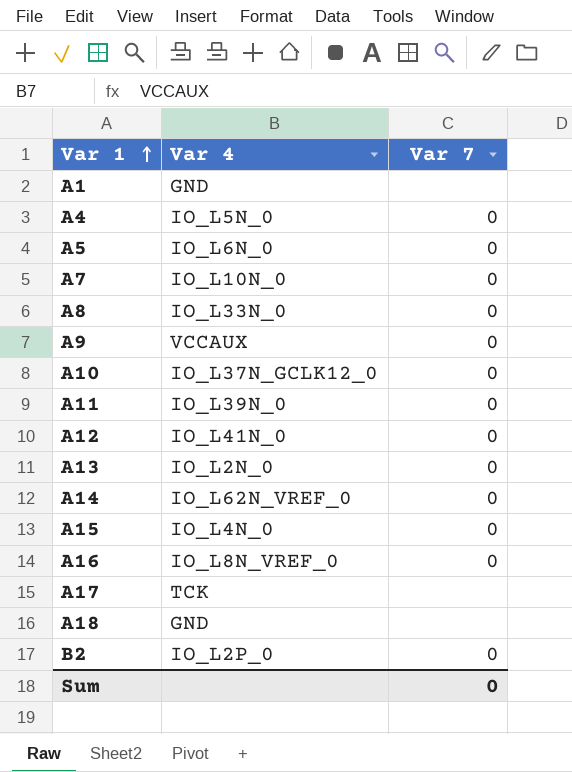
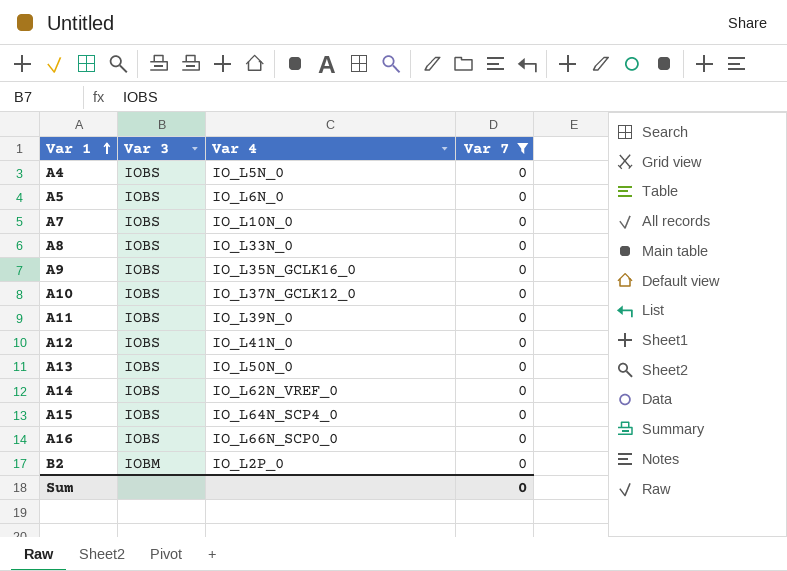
filter: none -> Var 7 = 0
column Var 3 | position: none -> 2
A9 | Var 4: VCCAUX -> IO_L35N_GCLK16_0
A13 | Var 4: IO_L2N_0 -> IO_L50N_0
A15 | Var 4: IO_L4N_0 -> IO_L64N_SCP4_0
A16 | Var 4: IO_L8N_VREF_0 -> IO_L66N_SCP0_0

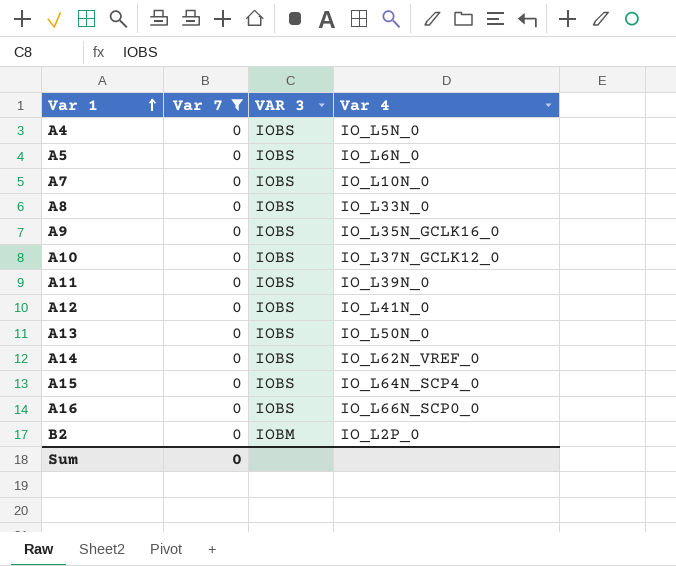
column Var 7 | position: 4 -> 2
column name: Var 3 -> VAR 3

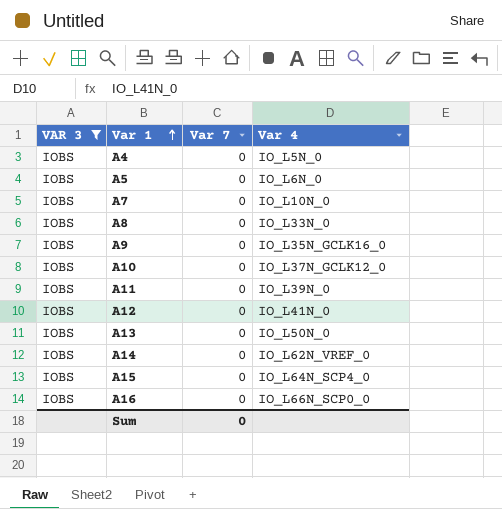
filter: Var 7 = 0 -> VAR 3 = IOBS
column VAR 3 | position: 3 -> 1

